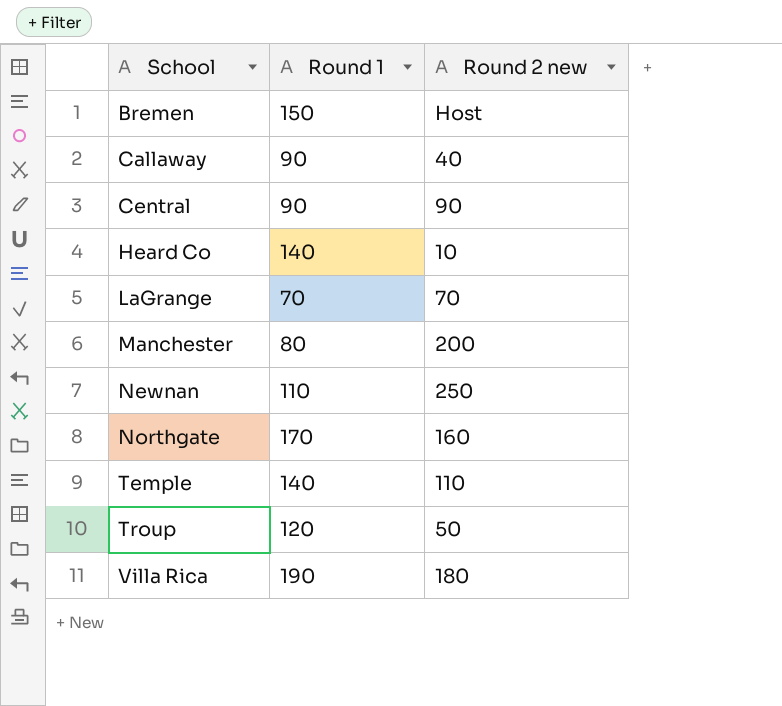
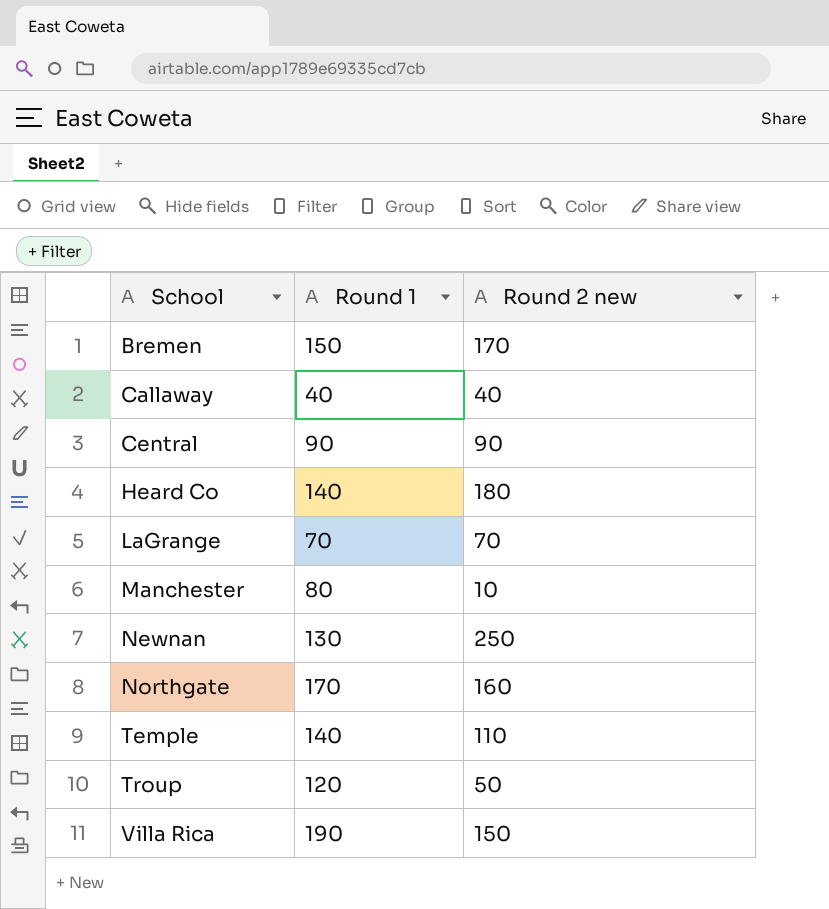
Bremen | Round 2 new: Host -> 170
Callaway | Round 1: 90 -> 40
Heard Co | Round 2 new: 10 -> 180
Manchester | Round 2 new: 200 -> 10
Newnan | Round 1: 110 -> 130
Villa Rica | Round 2 new: 180 -> 150

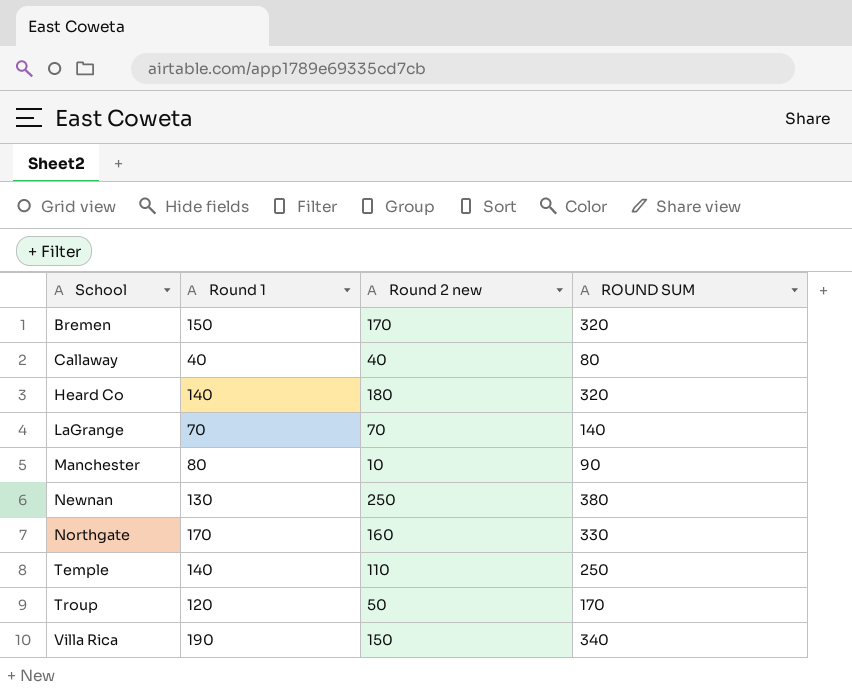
column ROUND SUM | position: none -> 4
row Central: 90 | 90 -> none

